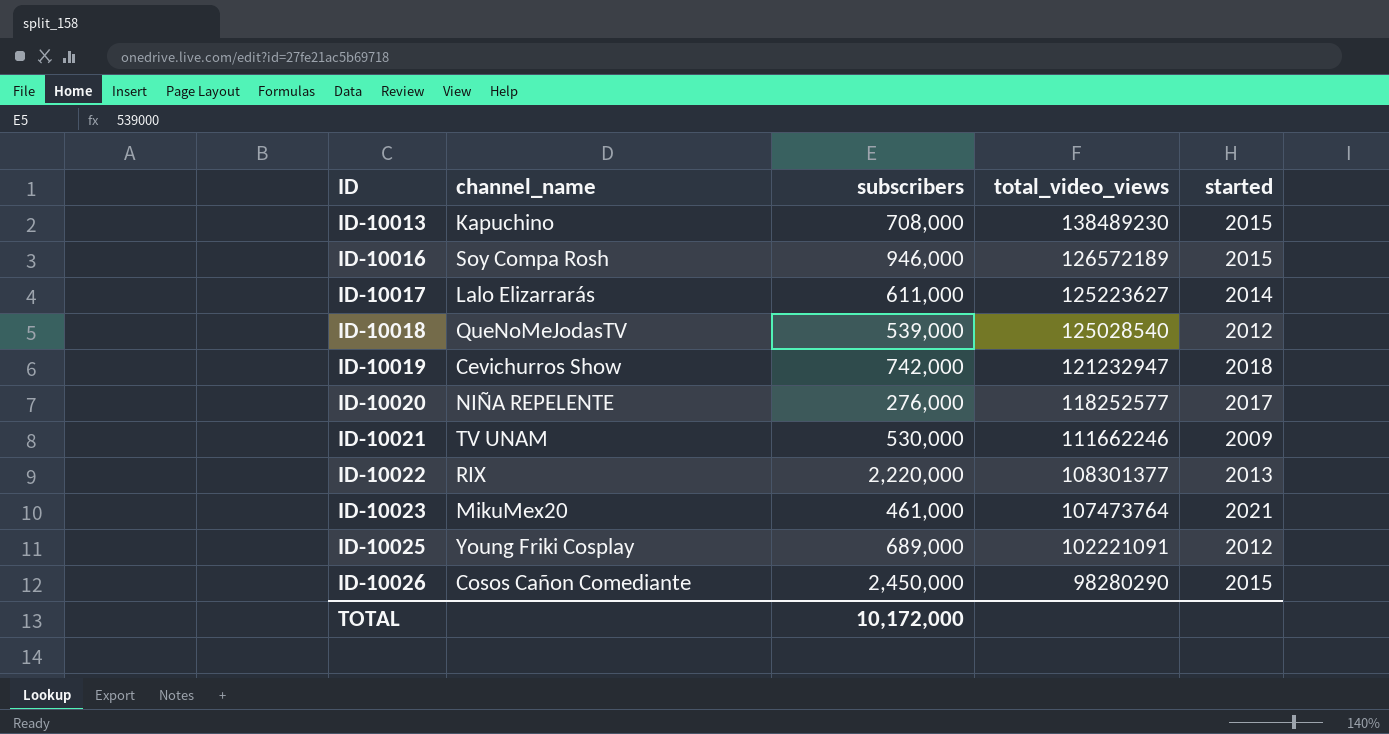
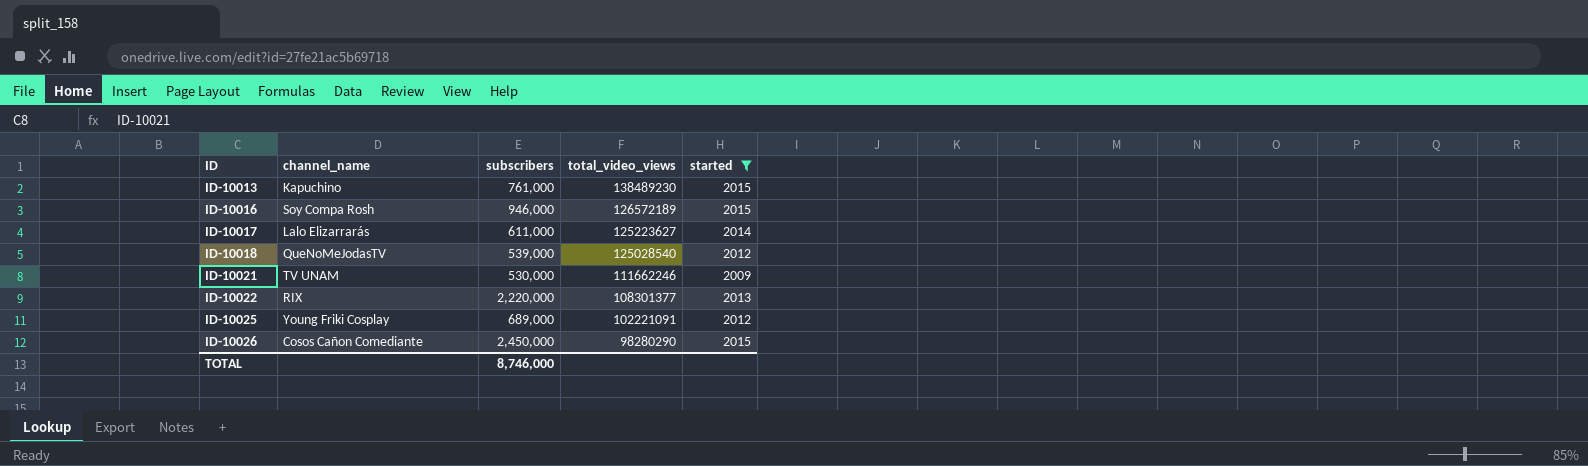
filter: none -> started <= 2015
ID-10013 | subscribers: 708,000 -> 761,000
TOTAL | subscribers: 10,172,000 -> 8,746,000

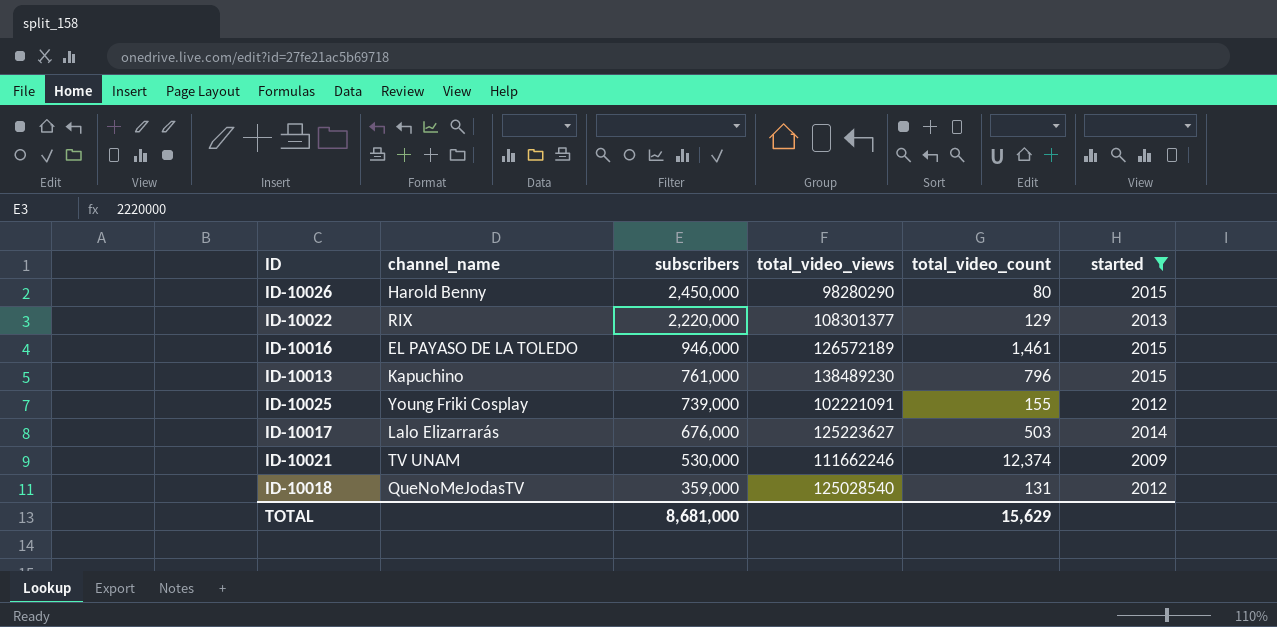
row order: ID ascending -> subscribers descending
column total_video_count | position: none -> 5
ID-10026 | channel_name: Cosos Cañon Comediante -> Harold Benny
ID-10016 | channel_name: Soy Compa Rosh -> EL PAYASO DE LA TOLEDO
ID-10025 | subscribers: 689,000 -> 739,000
ID-10017 | subscribers: 611,000 -> 676,000
ID-10018 | subscribers: 539,000 -> 359,000
TOTAL | subscribers: 8,746,000 -> 8,681,000

